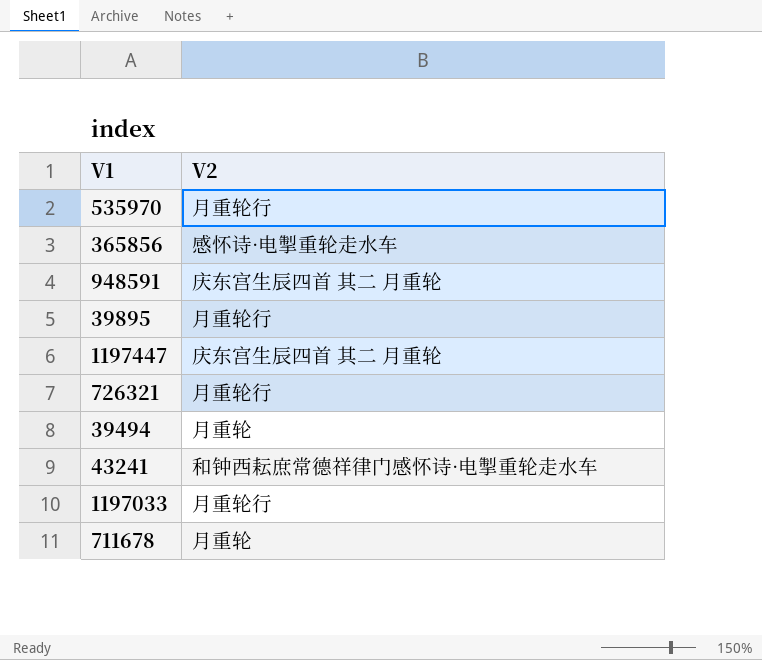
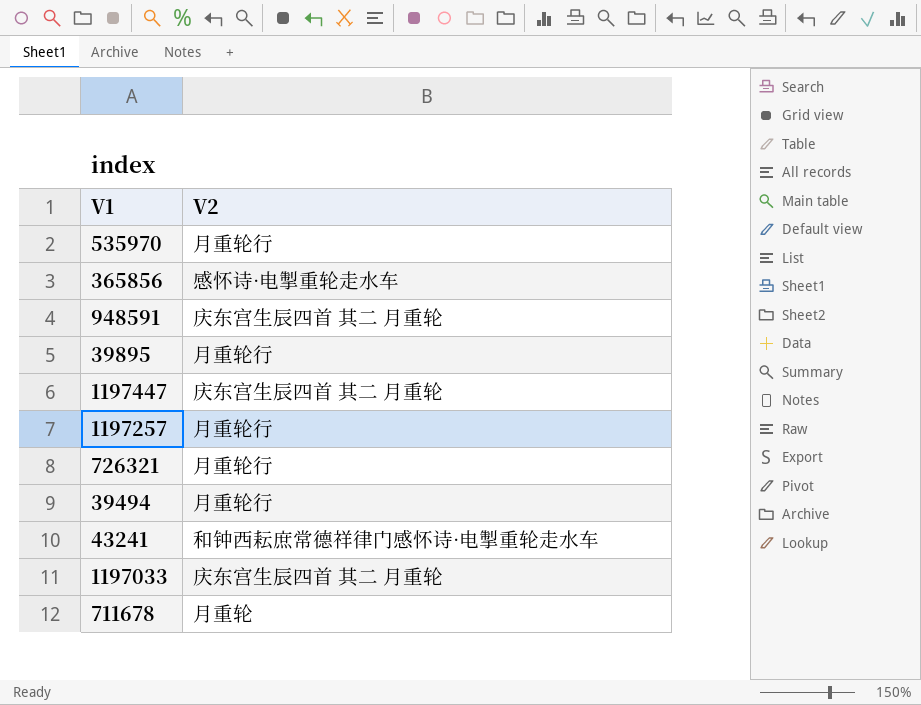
row 1197257: none -> 月重轮行
39494 | V2: 月重轮 -> 月重轮行
1197033 | V2: 月重轮行 -> 庆东宫生辰四首 其二 月重轮

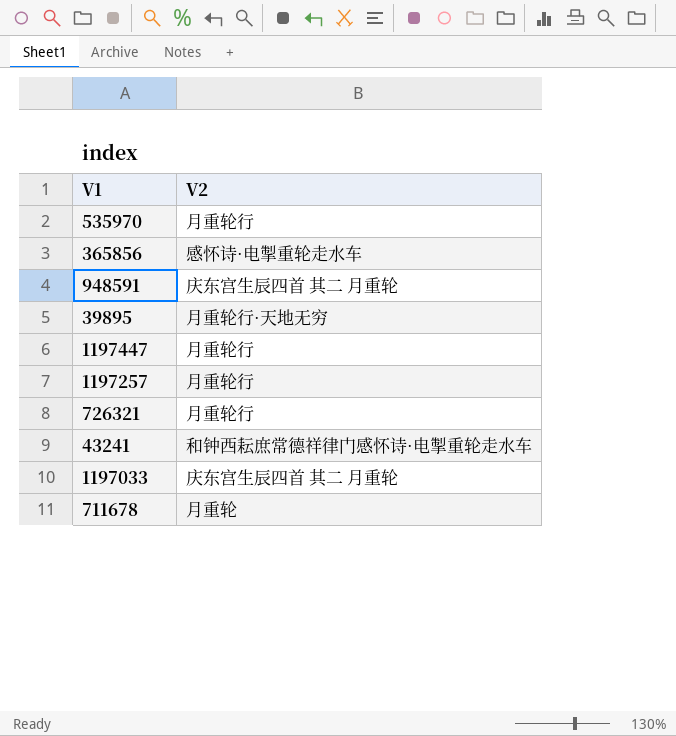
row 39494: 月重轮行 -> none
39895 | V2: 月重轮行 -> 月重轮行·天地无穷
1197447 | V2: 庆东宫生辰四首 其二 月重轮 -> 月重轮行

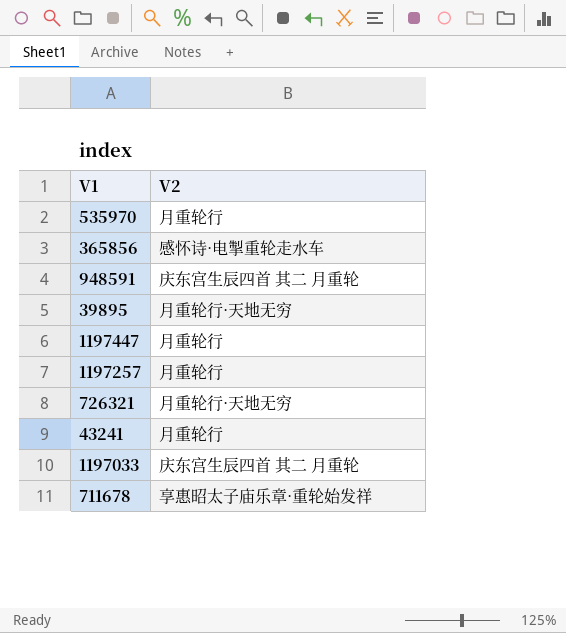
726321 | V2: 月重轮行 -> 月重轮行·天地无穷
43241 | V2: 和钟西耘庶常德祥律门感怀诗·电掣重轮走水车 -> 月重轮行
711678 | V2: 月重轮 -> 享惠昭太子庙乐章·重轮始发祥

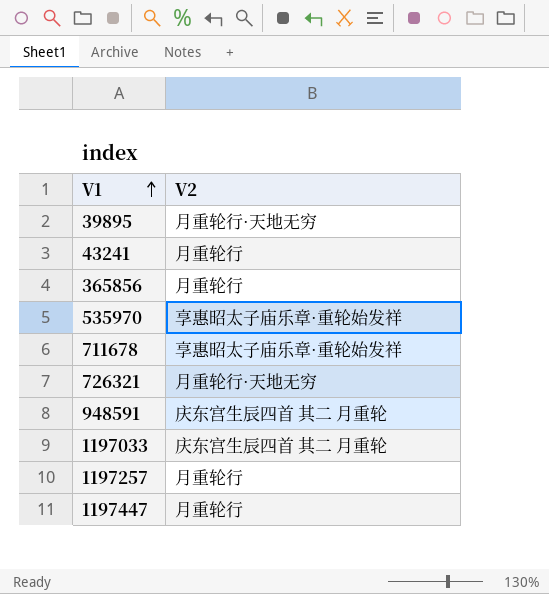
row order: none -> V1 ascending
365856 | V2: 感怀诗·电掣重轮走水车 -> 月重轮行
535970 | V2: 月重轮行 -> 享惠昭太子庙乐章·重轮始发祥

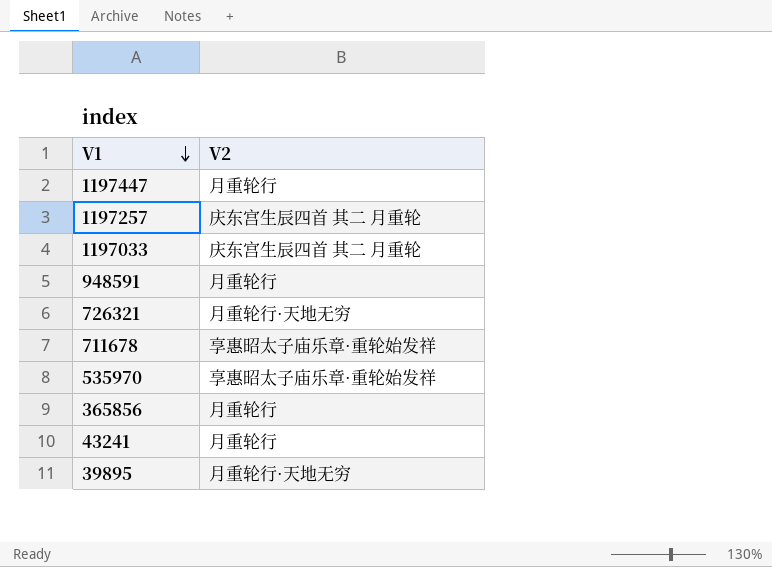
row order: V1 ascending -> V1 descending
1197257 | V2: 月重轮行 -> 庆东宫生辰四首 其二 月重轮
948591 | V2: 庆东宫生辰四首 其二 月重轮 -> 月重轮行

